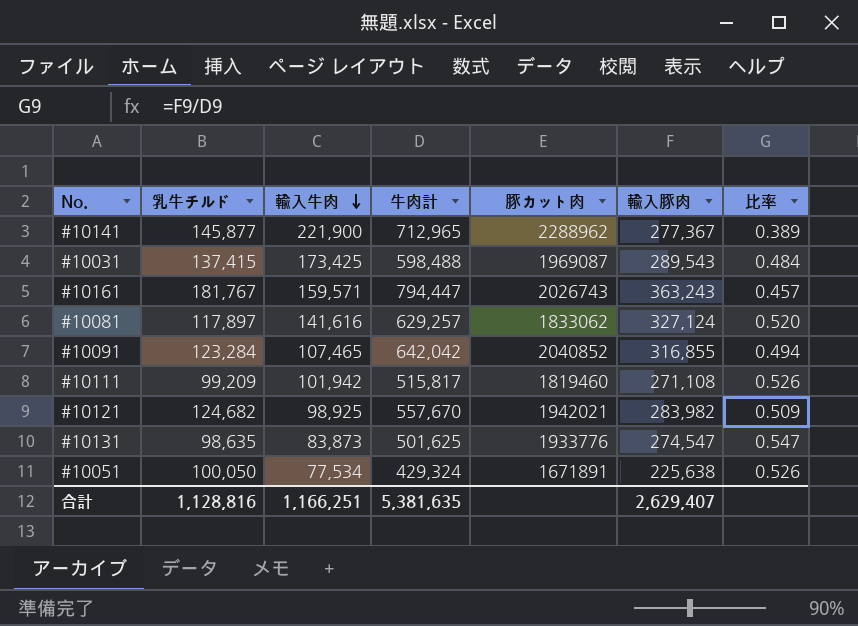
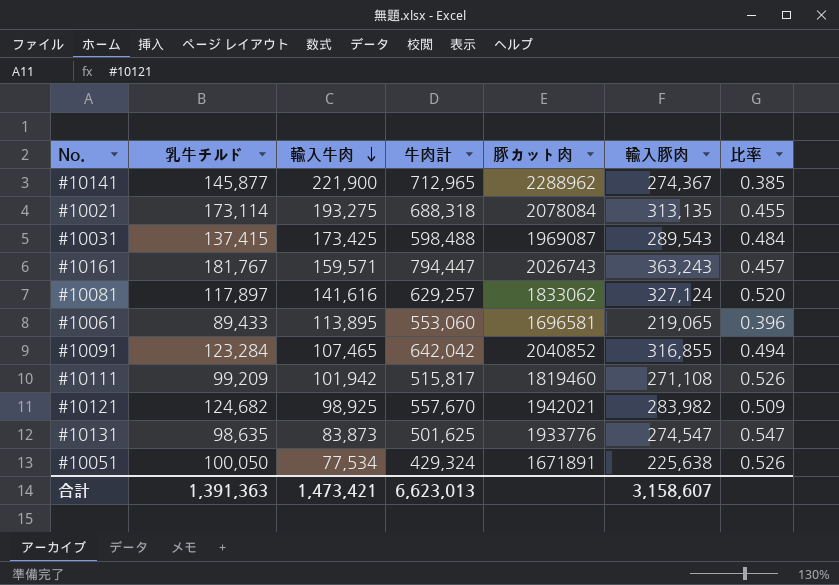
#10141 | 輸入豚肉: 277,367 -> 274,367
#10141 | 比率: 0.389 -> 0.385
row #10021: none -> 173,114 | 193,275 | 688,318 | 2078084 | 313,135 | 0.455
row #10061: none -> 89,433 | 113,895 | 553,060 | 1696581 | 219,065 | 0.396
合計 | 乳牛チルド: 1,128,816 -> 1,391,363
合計 | 輸入牛肉: 1,166,251 -> 1,473,421
合計 | 牛肉計: 5,381,635 -> 6,623,013
合計 | 輸入豚肉: 2,629,407 -> 3,158,607

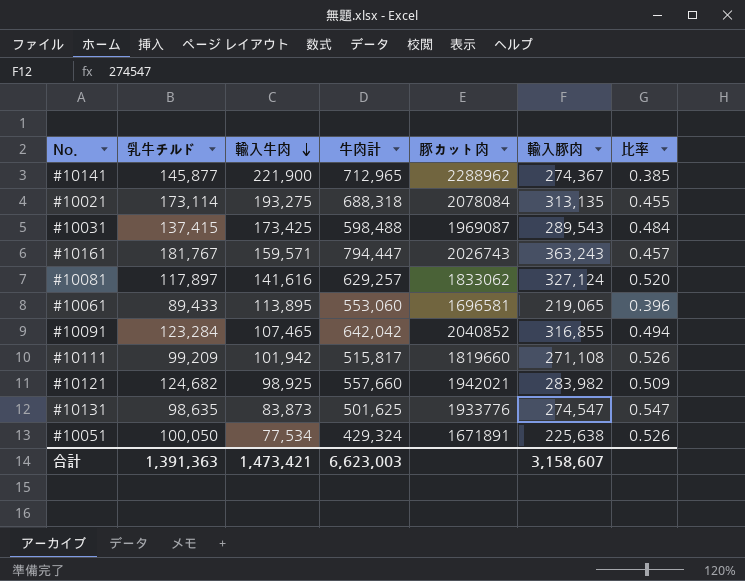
#10111 | 豚カット肉: 1819460 -> 1819660
#10121 | 牛肉計: 557,670 -> 557,660
合計 | 牛肉計: 6,623,013 -> 6,623,003

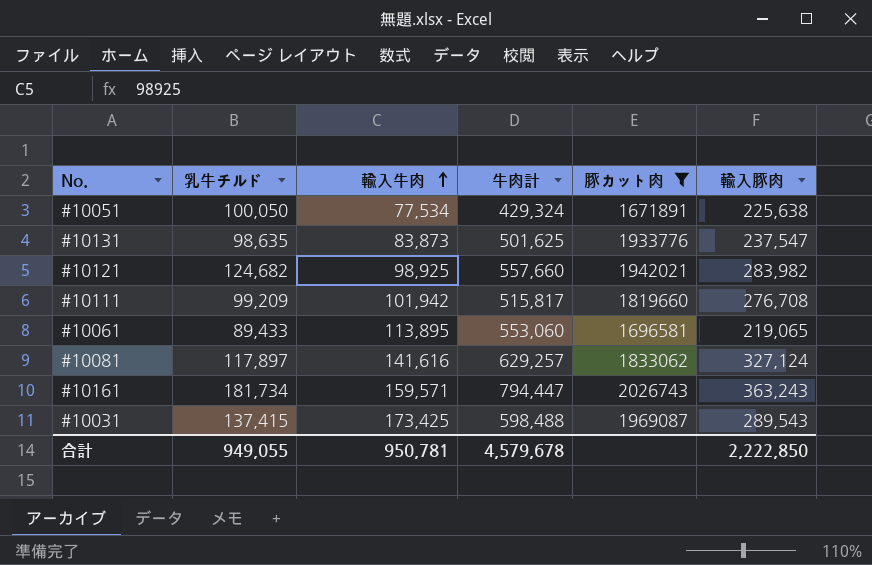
filter: none -> 豚カット肉 <= 2026743
row order: 輸入牛肉 descending -> 輸入牛肉 ascending
column 比率 | formula: [輸入豚肉] / [牛肉計] -> none
#10131 | 輸入豚肉: 274,547 -> 237,547
#10111 | 輸入豚肉: 271,108 -> 276,708
#10161 | 乳牛チルド: 181,767 -> 181,734
合計 | 乳牛チルド: 1,391,363 -> 949,055
合計 | 輸入牛肉: 1,473,421 -> 950,781
合計 | 牛肉計: 6,623,003 -> 4,579,678
合計 | 輸入豚肉: 3,158,607 -> 2,222,850

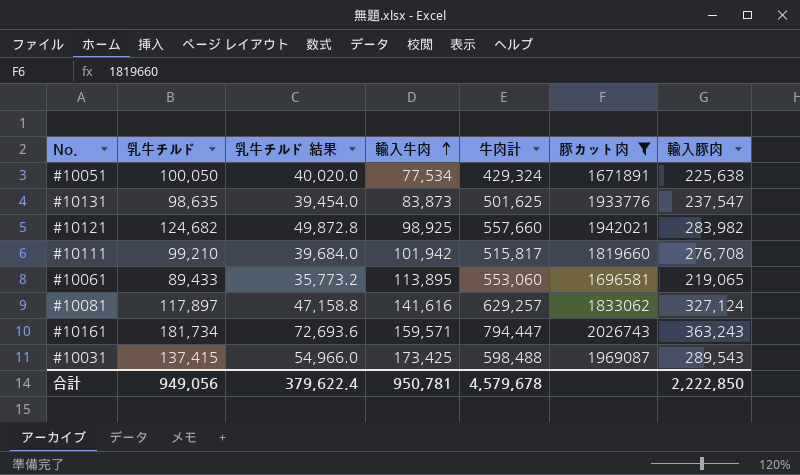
column 乳牛チルド 結果 | formula: none -> [乳牛チルド] * 0.4
#10111 | 乳牛チルド: 99,209 -> 99,210
合計 | 乳牛チルド: 949,055 -> 949,056

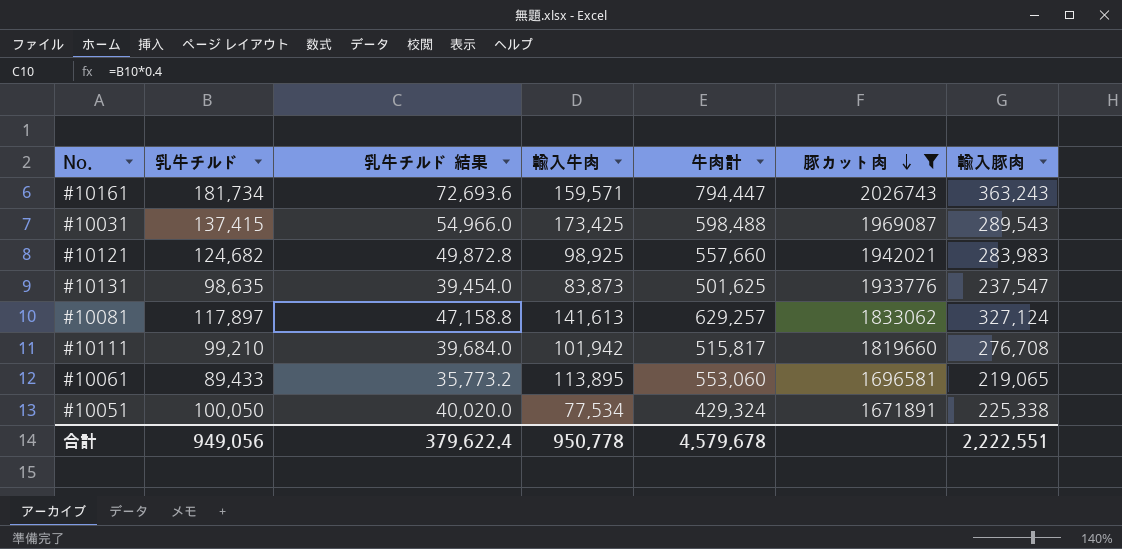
row order: 輸入牛肉 ascending -> 豚カット肉 descending
#10121 | 輸入豚肉: 283,982 -> 283,983
#10081 | 輸入牛肉: 141,616 -> 141,613
#10051 | 輸入豚肉: 225,638 -> 225,338
合計 | 輸入牛肉: 950,781 -> 950,778
合計 | 輸入豚肉: 2,222,850 -> 2,222,551

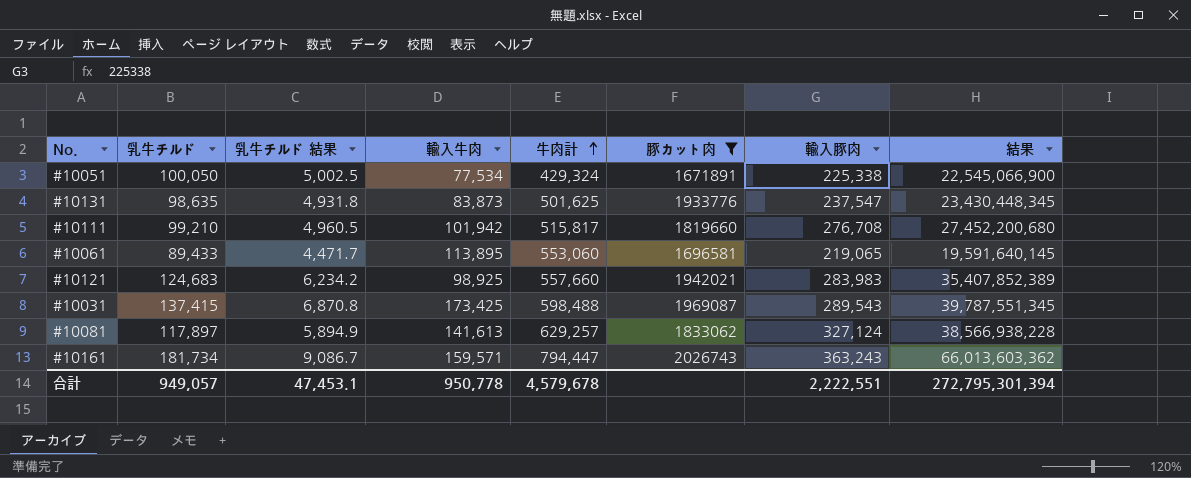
row order: 豚カット肉 descending -> 牛肉計 ascending
column 乳牛チルド 結果 | formula: [乳牛チルド] * 0.4 -> [乳牛チルド] * 0.05
column 結果 | formula: none -> [乳牛チルド] * [輸入豚肉]
#10121 | 乳牛チルド: 124,682 -> 124,683
合計 | 乳牛チルド: 949,056 -> 949,057
合計 | 乳牛チルド 結果: 379,622.4 -> 47,453.1

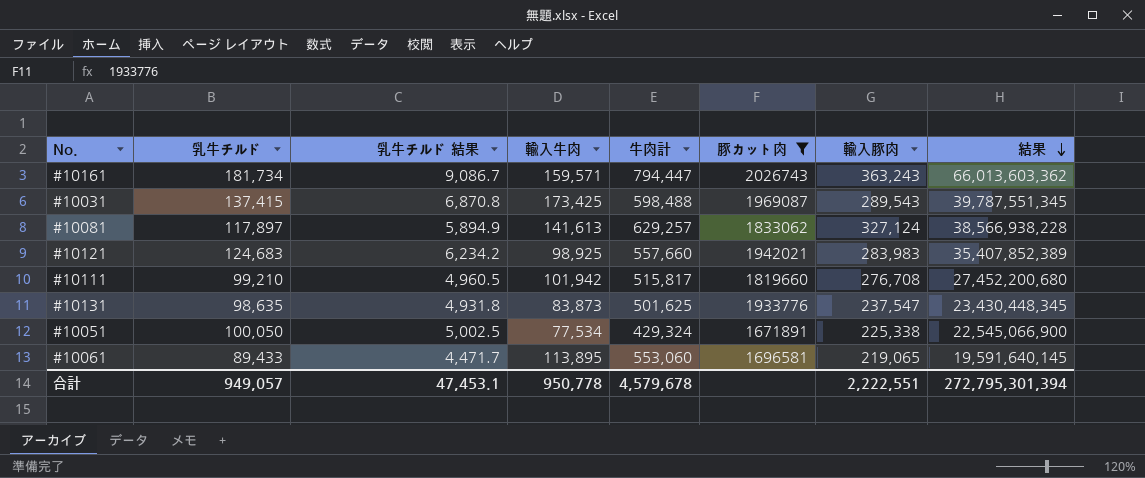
row order: 牛肉計 ascending -> 結果 descending

